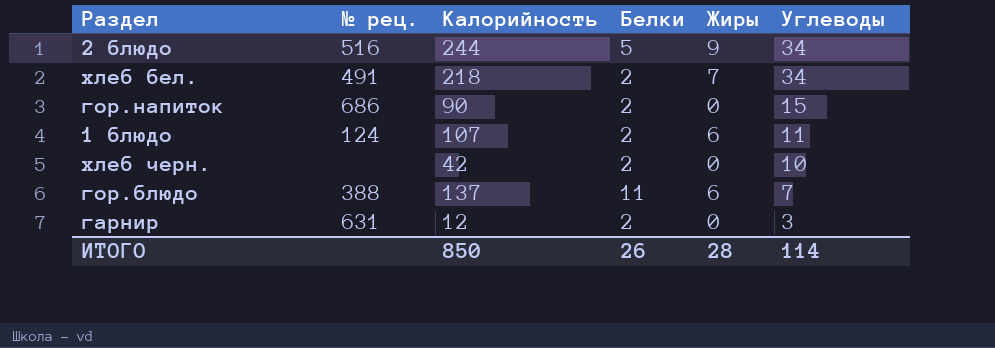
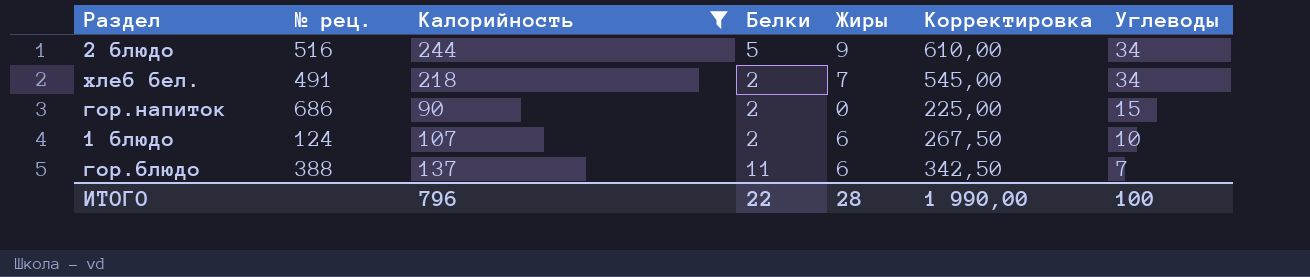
filter: none -> Калорийность >= 90
column Корректировка | formula: none -> [Калорийность] * 2,5
1 блюдо | Углеводы: 11 -> 10
ИТОГО | Калорийность: 850 -> 796
ИТОГО | Белки: 26 -> 22
ИТОГО | Углеводы: 114 -> 100

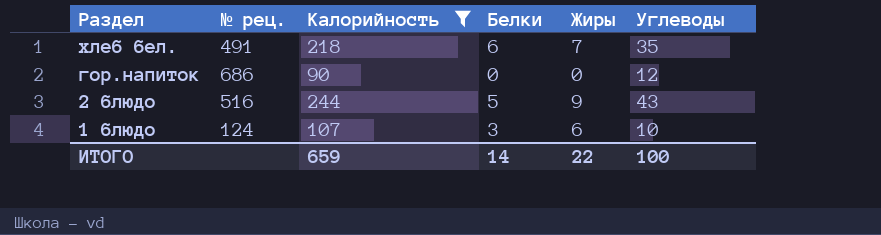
row order: Углеводы descending -> Раздел descending
column Корректировка | formula: [Калорийность] * 2,5 -> none
row гор.блюдо: 388 | 137 | 11 | 6 | 342,50 | 7 -> none
хлеб бел. | Белки: 2 -> 6
хлеб бел. | Углеводы: 34 -> 35
гор.напиток | Белки: 2 -> 0
гор.напиток | Углеводы: 15 -> 12
2 блюдо | Углеводы: 34 -> 43
1 блюдо | Белки: 2 -> 3
ИТОГО | Калорийность: 796 -> 659
ИТОГО | Белки: 22 -> 14
ИТОГО | Жиры: 28 -> 22

